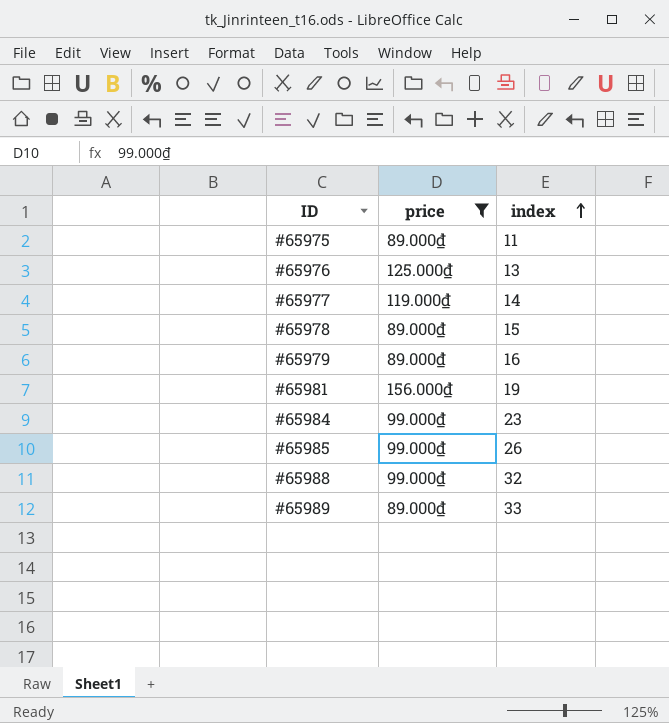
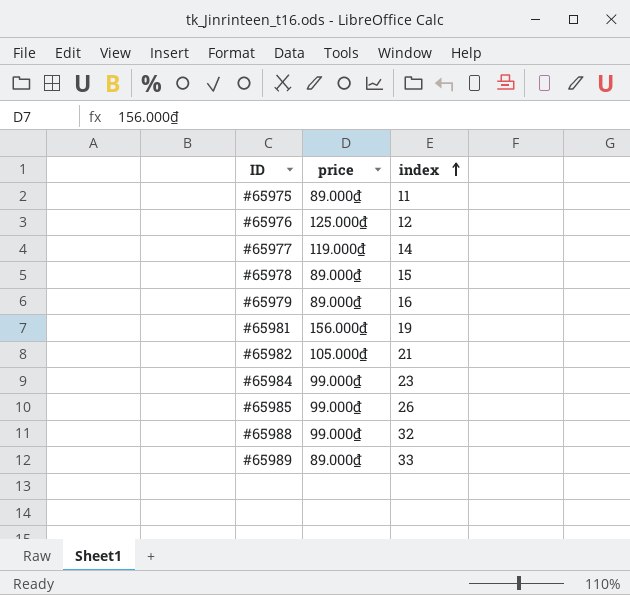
filter: price != 105.000₫ -> none
#65976 | index: 13 -> 12

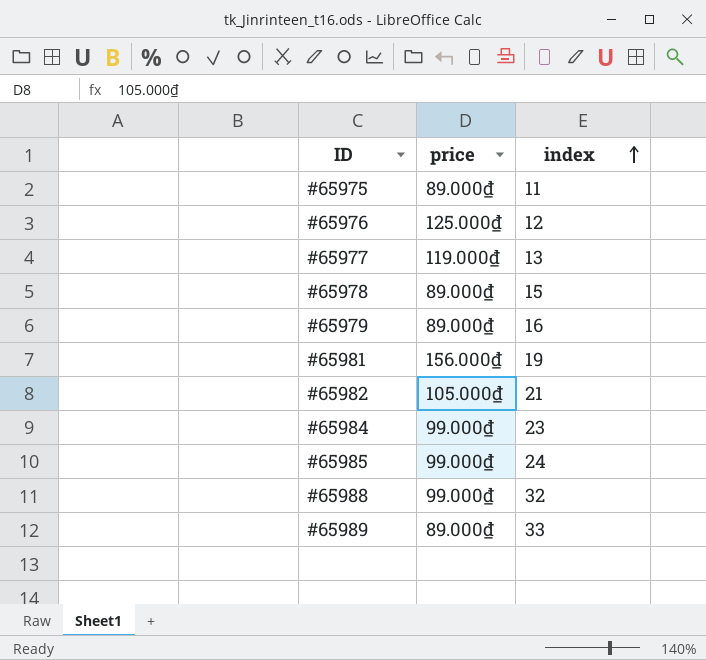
#65977 | index: 14 -> 13
#65985 | index: 26 -> 24

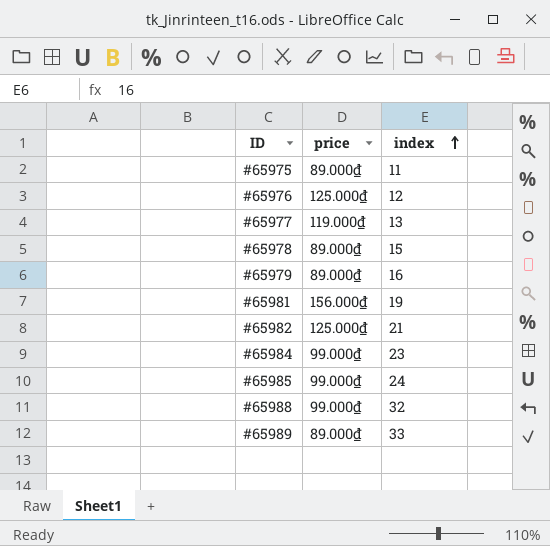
#65982 | price: 105.000₫ -> 125.000₫

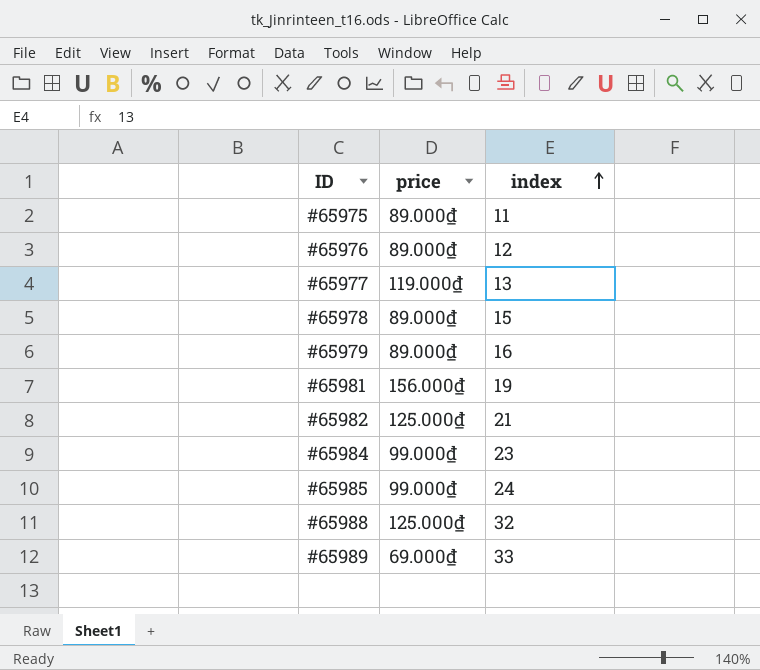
#65976 | price: 125.000₫ -> 89.000₫
#65988 | price: 99.000₫ -> 125.000₫
#65989 | price: 89.000₫ -> 69.000₫

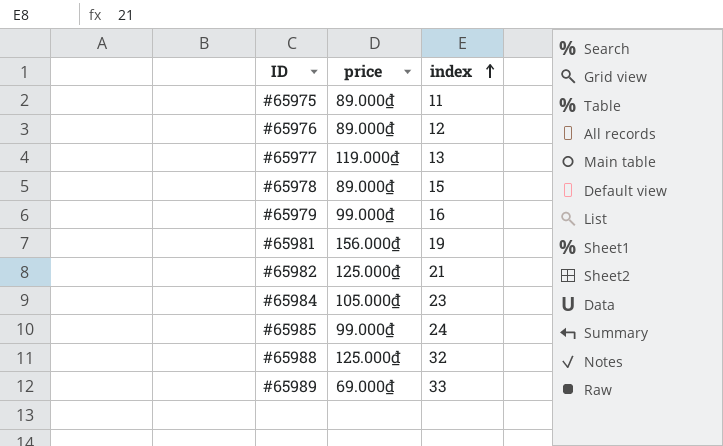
#65979 | price: 89.000₫ -> 99.000₫
#65984 | price: 99.000₫ -> 105.000₫

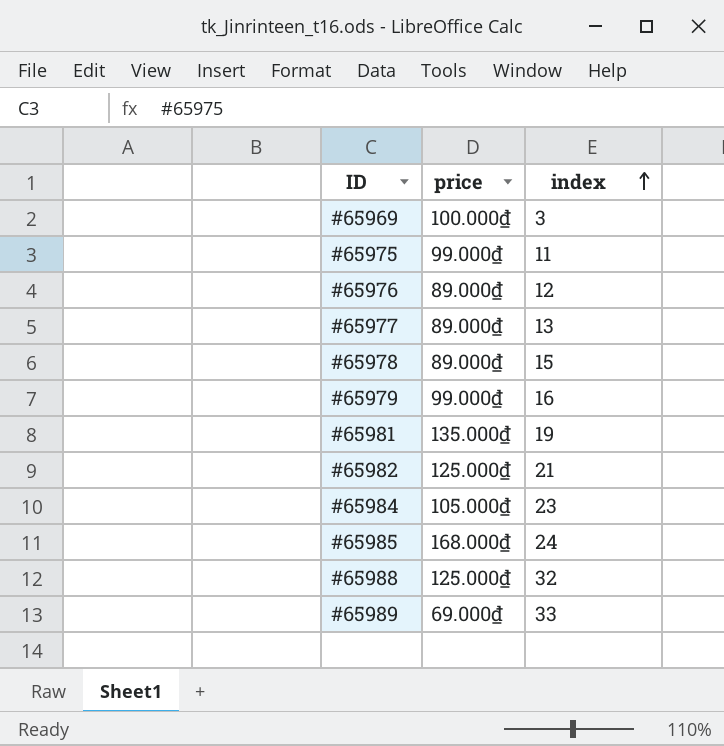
row #65969: none -> 100.000₫ | 3
#65975 | price: 89.000₫ -> 99.000₫
#65977 | price: 119.000₫ -> 89.000₫
#65981 | price: 156.000₫ -> 135.000₫
#65985 | price: 99.000₫ -> 168.000₫

